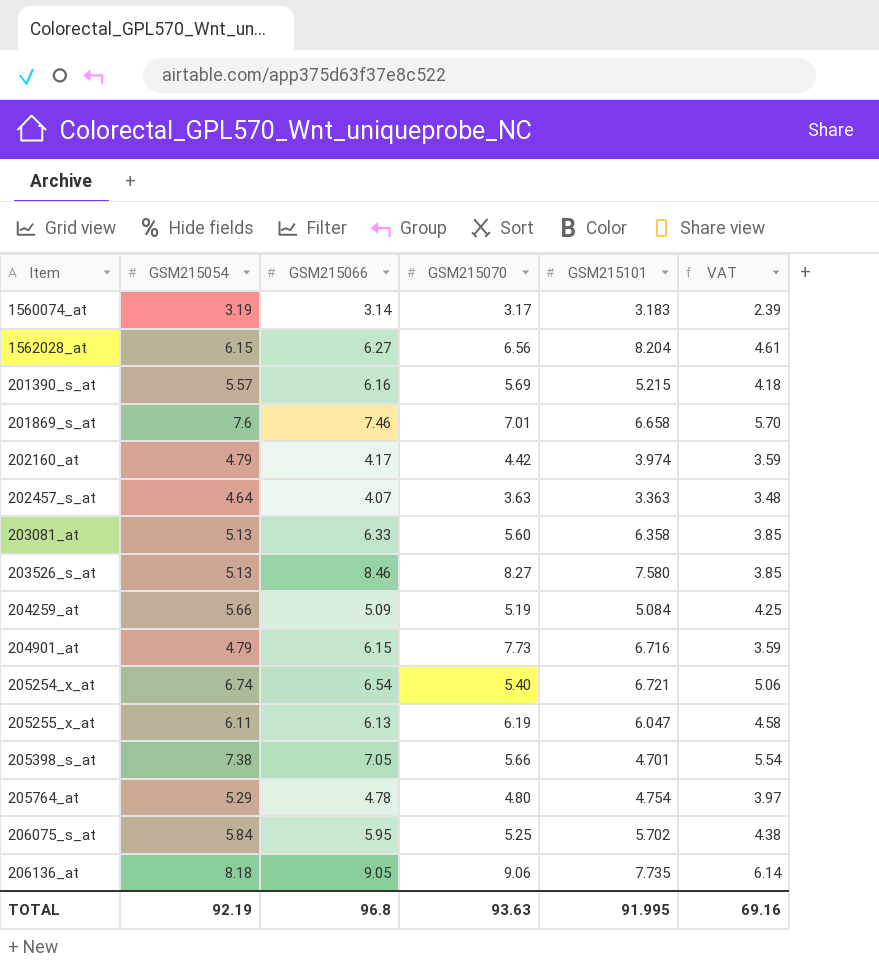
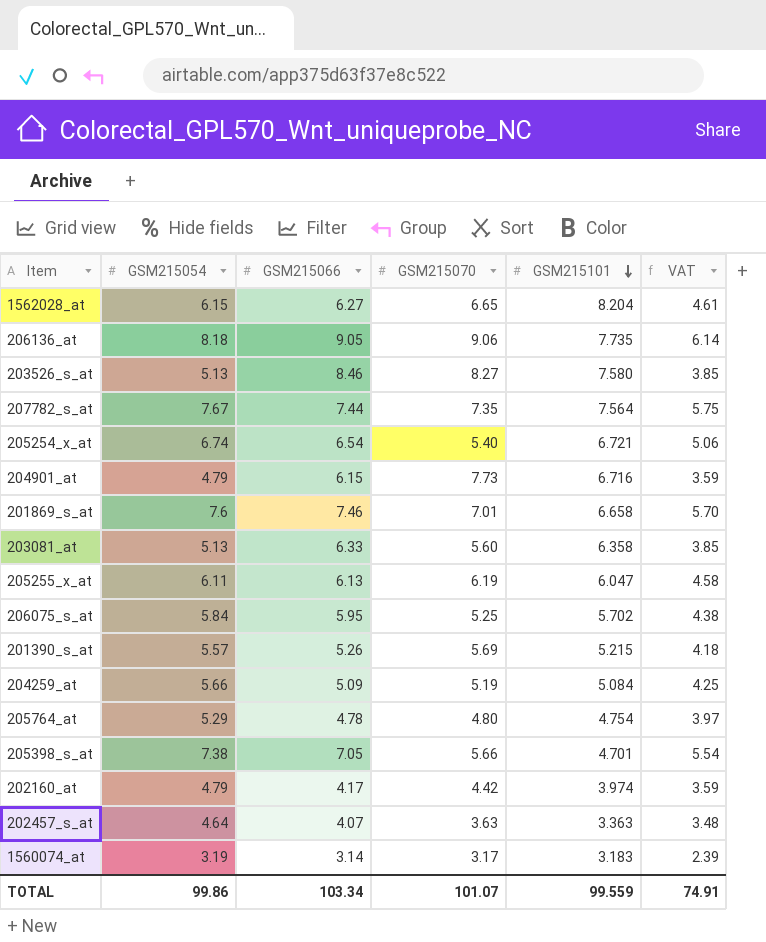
row order: none -> GSM215101 descending
1562028_at | GSM215070: 6.56 -> 6.65
row 207782_s_at: none -> 7.67 | 7.44 | 7.35 | 7.564 | 5.75
201390_s_at | GSM215066: 6.16 -> 5.26
TOTAL | GSM215054: 92.19 -> 99.86
TOTAL | GSM215066: 96.8 -> 103.34
TOTAL | GSM215070: 93.63 -> 101.07
TOTAL | GSM215101: 91.995 -> 99.559
TOTAL | VAT: 69.16 -> 74.91

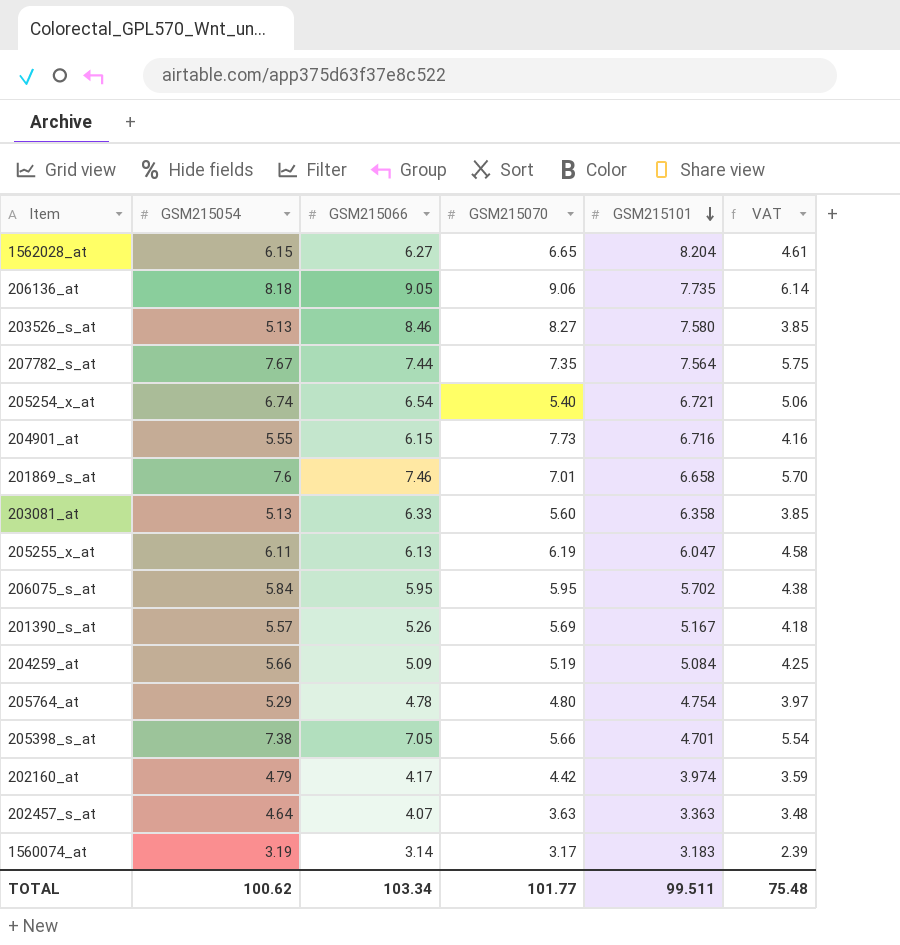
204901_at | GSM215054: 4.79 -> 5.55
204901_at | VAT: 3.59 -> 4.16
206075_s_at | GSM215070: 5.25 -> 5.95
201390_s_at | GSM215101: 5.215 -> 5.167
TOTAL | GSM215054: 99.86 -> 100.62
TOTAL | GSM215070: 101.07 -> 101.77
TOTAL | GSM215101: 99.559 -> 99.511
TOTAL | VAT: 74.91 -> 75.48

